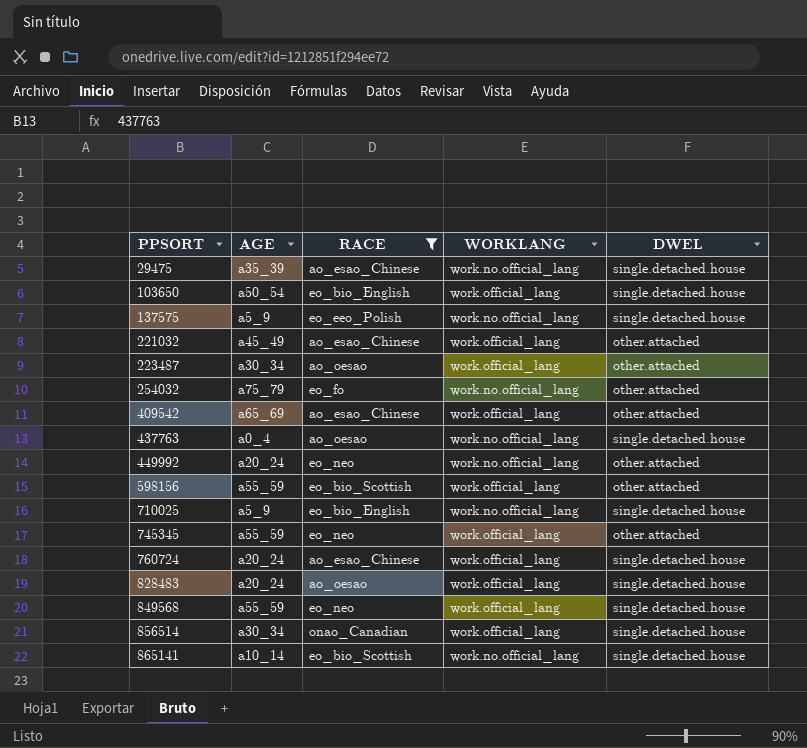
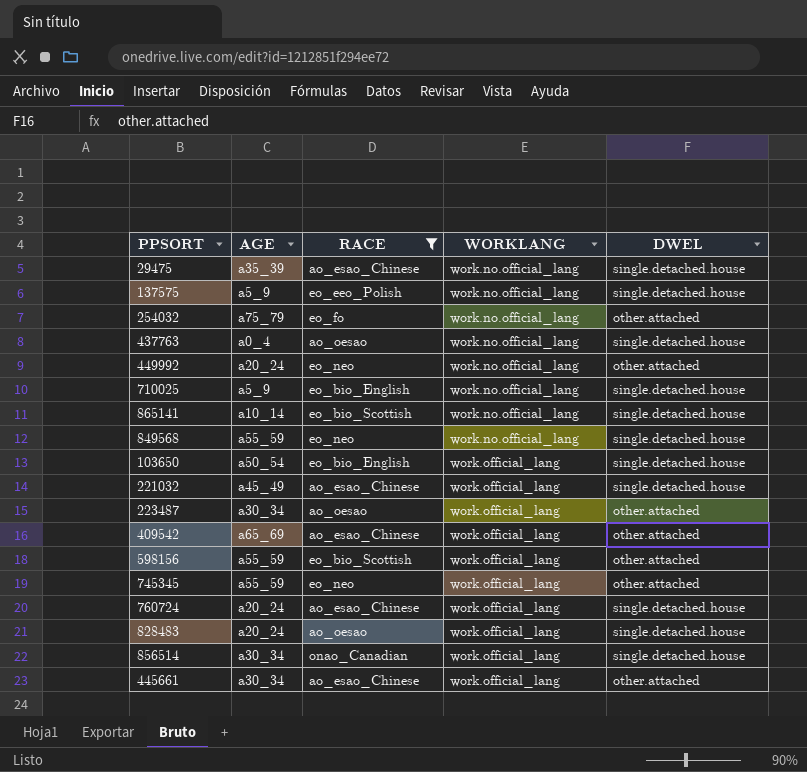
row order: PPSORT ascending -> WORKLANG ascending
849568 | WORKLANG: work.official_lang -> work.no.official_lang
221032 | DWEL: other.attached -> single.detached.house
row 445661: none -> a30_34 | ao_esao_Chinese | work.official_lang | other.attached

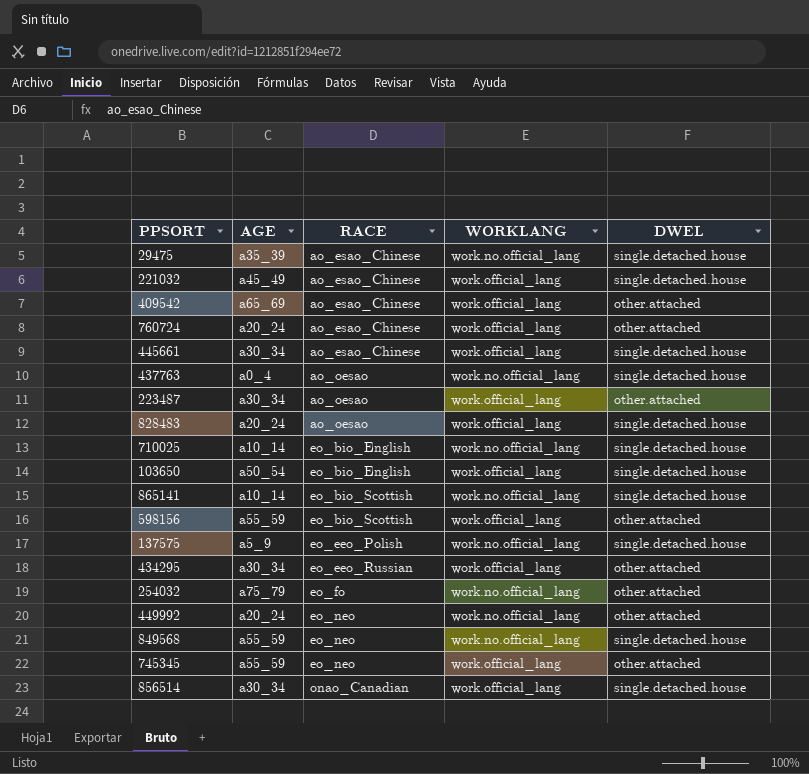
filter: RACE != eo_eeo_Russian -> none
row order: WORKLANG ascending -> RACE ascending
760724 | DWEL: single.detached.house -> other.attached
445661 | DWEL: other.attached -> single.detached.house
710025 | AGE: a5_9 -> a10_14

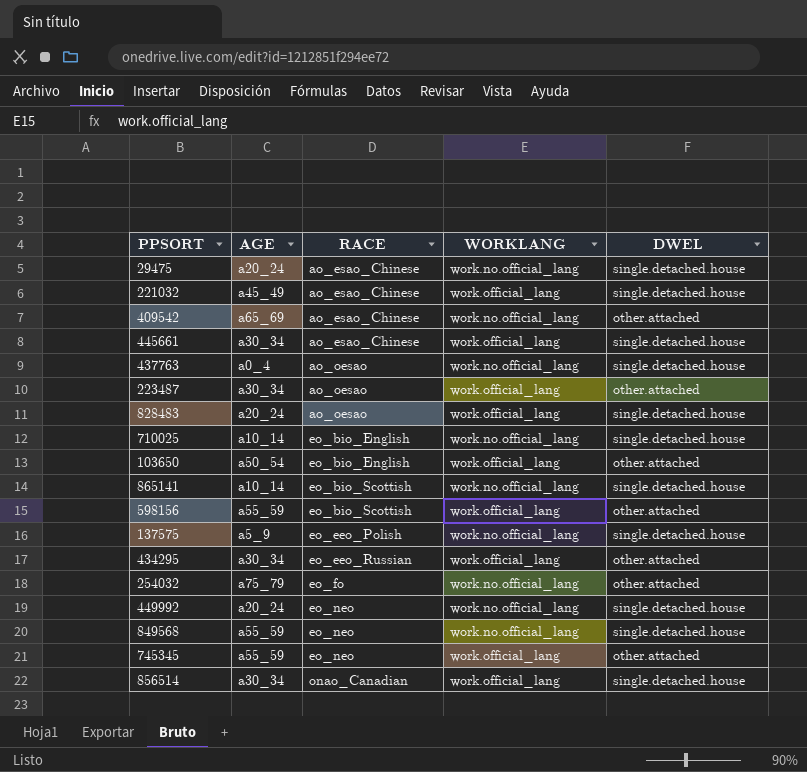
row 760724: a20_24 | ao_esao_Chinese | work.official_lang | other.attached -> none
29475 | AGE: a35_39 -> a20_24
409542 | WORKLANG: work.official_lang -> work.no.official_lang
103650 | DWEL: single.detached.house -> other.attached
449992 | DWEL: other.attached -> single.detached.house

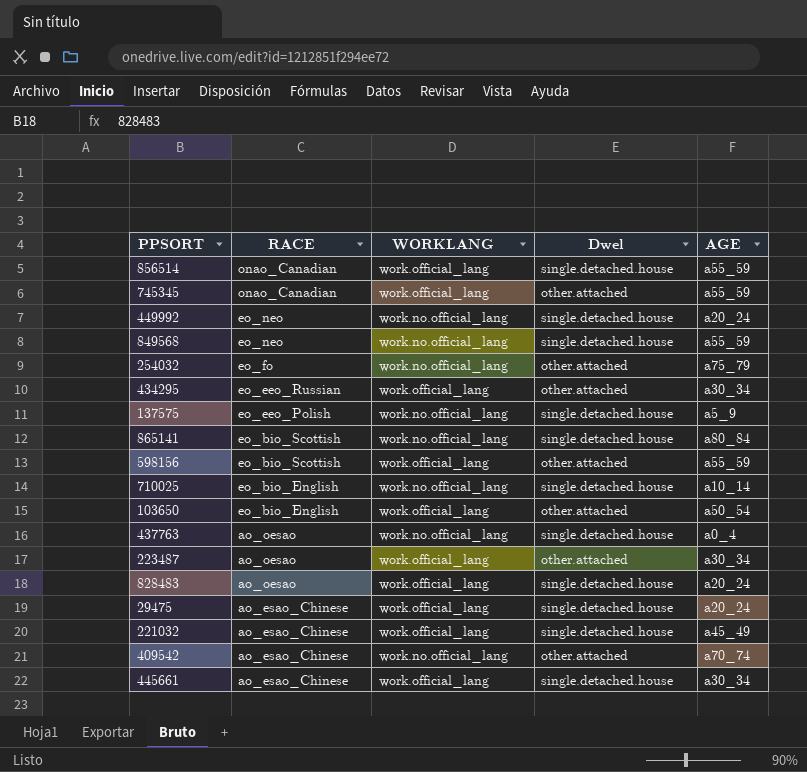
row order: RACE ascending -> RACE descending
column name: DWEL -> Dwel
column AGE | position: 2 -> 5
856514 | AGE: a30_34 -> a55_59
745345 | RACE: eo_neo -> onao_Canadian
865141 | AGE: a10_14 -> a80_84
29475 | WORKLANG: work.no.official_lang -> work.official_lang
409542 | AGE: a65_69 -> a70_74

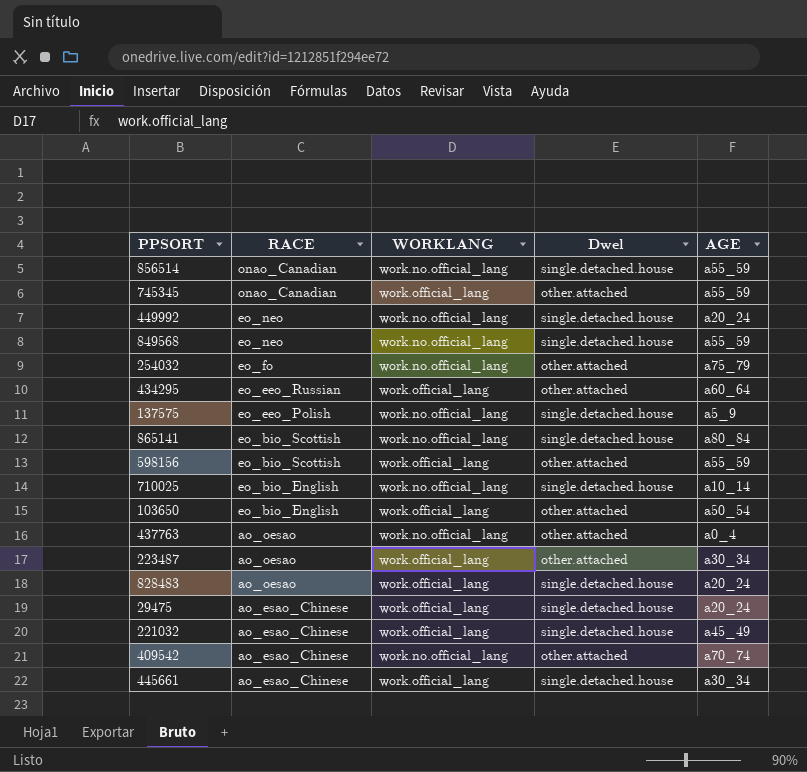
856514 | WORKLANG: work.official_lang -> work.no.official_lang
434295 | AGE: a30_34 -> a60_64
437763 | Dwel: single.detached.house -> other.attached

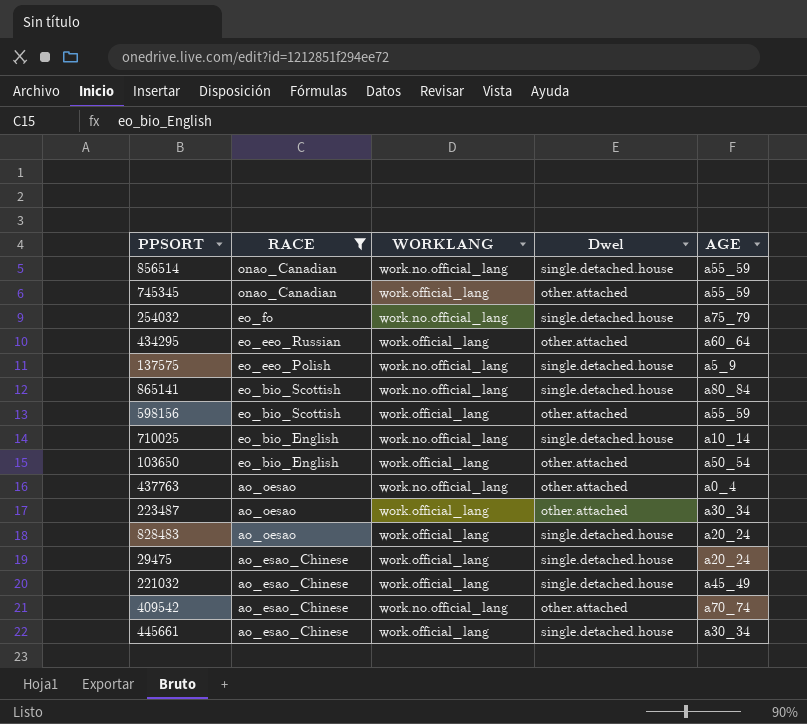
filter: none -> RACE != eo_neo
254032 | Dwel: other.attached -> single.detached.house

